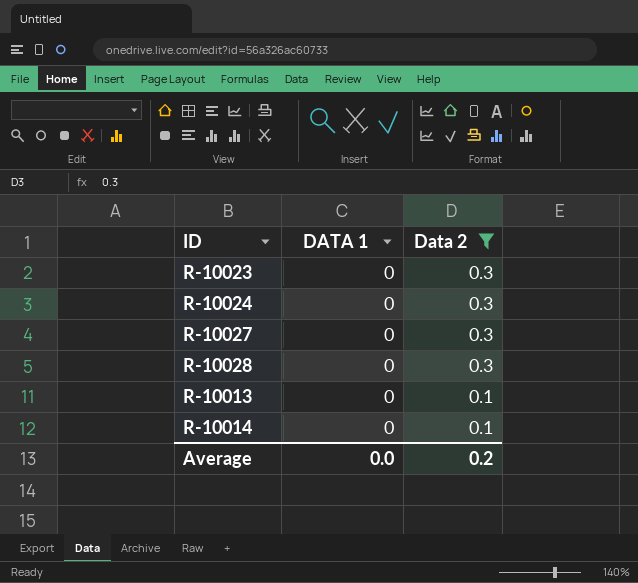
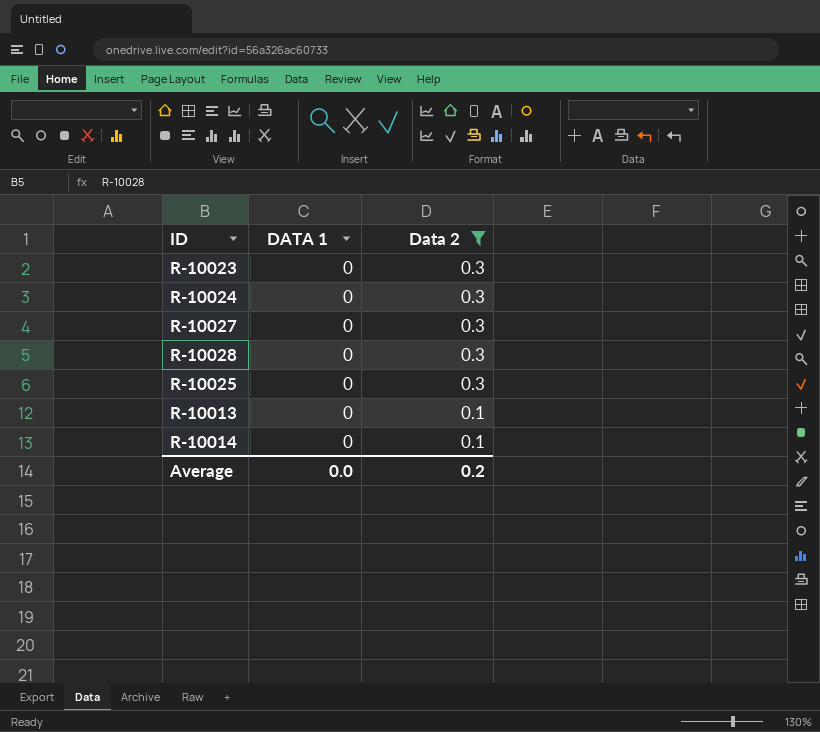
row R-10025: none -> 0 | 0.3

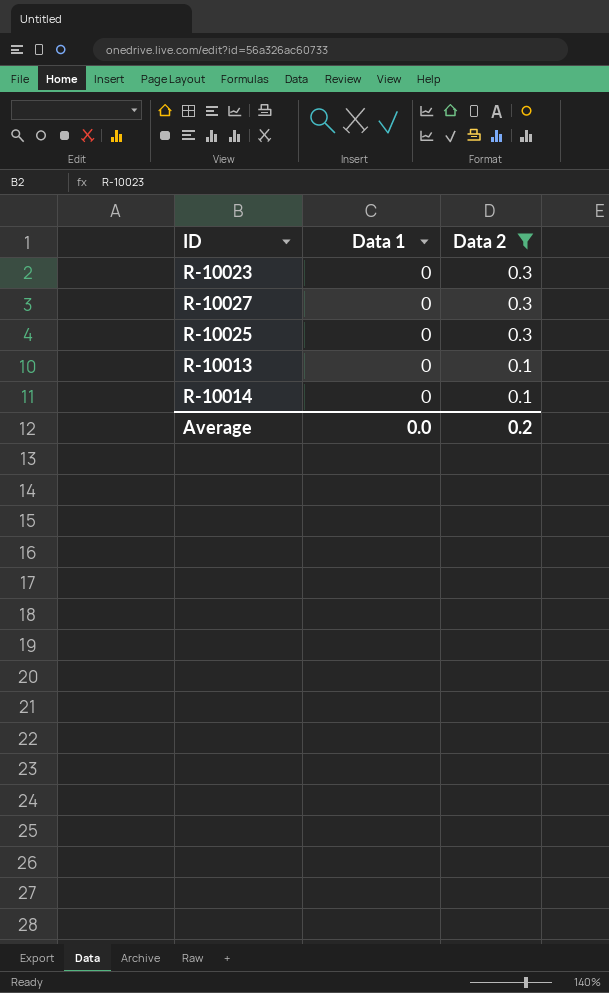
column name: DATA 1 -> Data 1
row R-10024: 0 | 0.3 -> none
row R-10028: 0 | 0.3 -> none

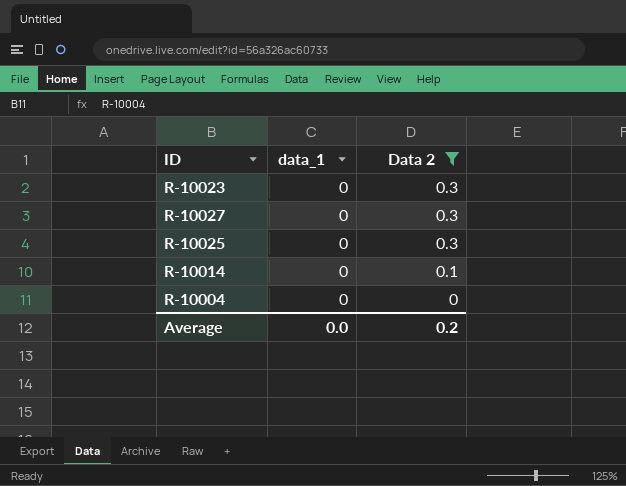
column name: Data 1 -> data_1
row R-10013: 0 | 0.1 -> none
row R-10004: none -> 0 | 0

